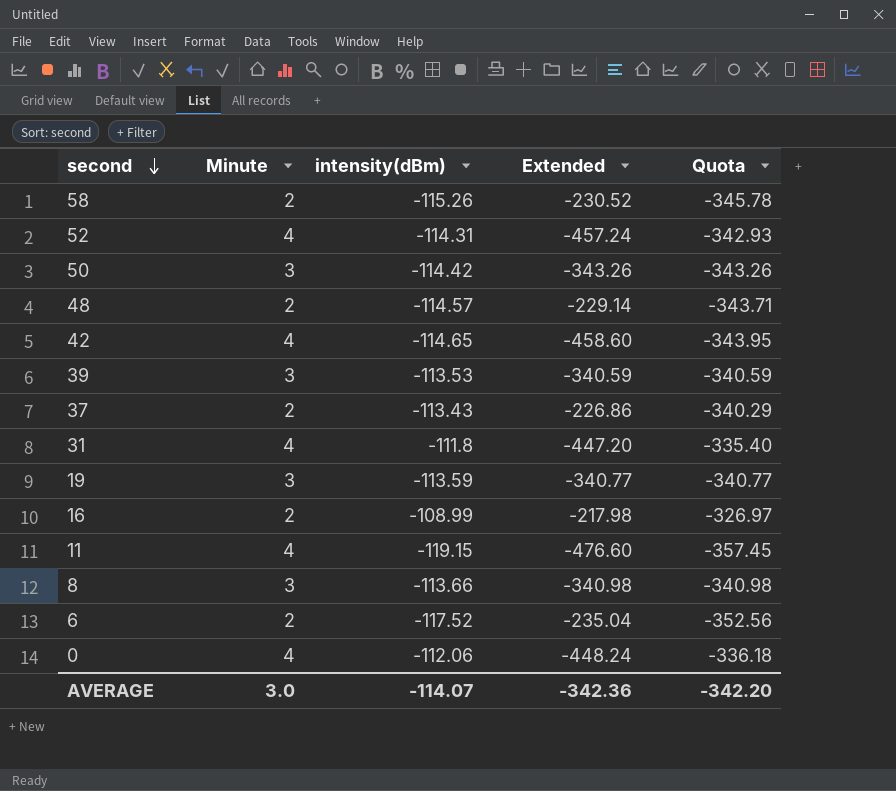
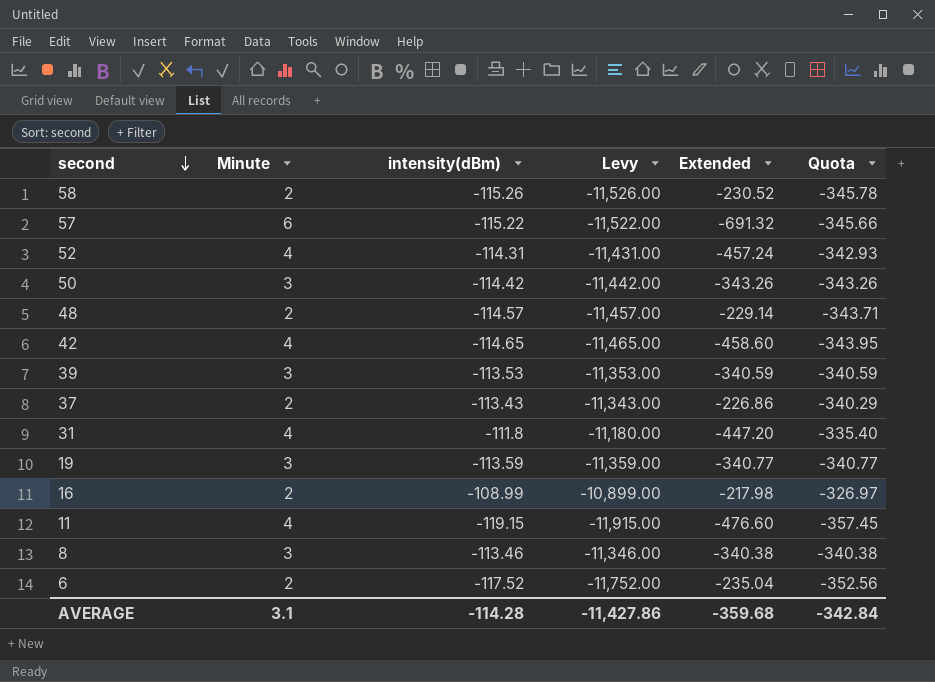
column Levy | formula: none -> [intensity(dBm)] * 100
row 0: 4 | -112.06 | -448.24 | -336.18 -> none
row 57: none -> 6 | -115.22 | -11,522.00 | -691.32 | -345.66
8 | intensity(dBm): -113.66 -> -113.46
8 | Extended: -340.98 -> -340.38
8 | Quota: -340.98 -> -340.38
AVERAGE | Minute: 3.0 -> 3.1
AVERAGE | intensity(dBm): -114.07 -> -114.28
AVERAGE | Extended: -342.36 -> -359.68
AVERAGE | Quota: -342.20 -> -342.84

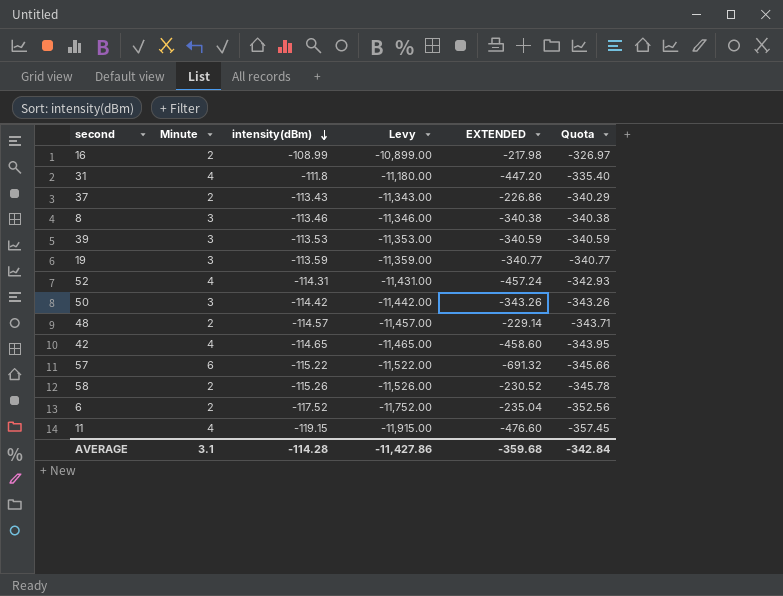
row order: second descending -> intensity(dBm) descending
column name: Extended -> EXTENDED

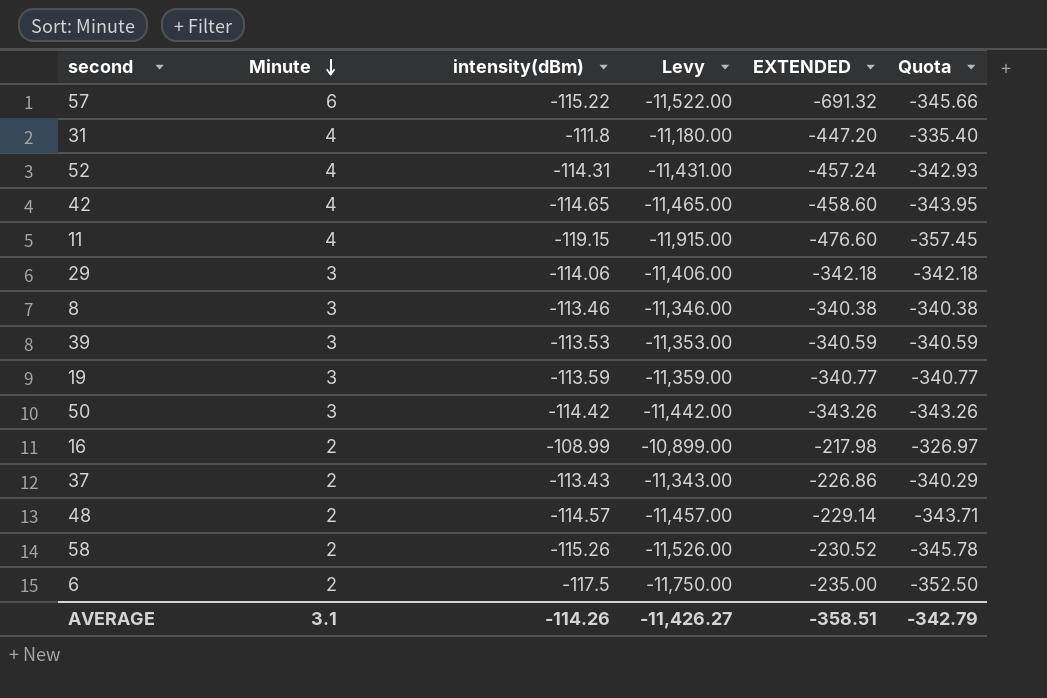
row order: intensity(dBm) descending -> Minute descending
row 29: none -> 3 | -114.06 | -11,406.00 | -342.18 | -342.18
6 | intensity(dBm): -117.52 -> -117.5
6 | Levy: -11,752.00 -> -11,750.00
6 | EXTENDED: -235.04 -> -235.00
6 | Quota: -352.56 -> -352.50
AVERAGE | intensity(dBm): -114.28 -> -114.26
AVERAGE | Levy: -11,427.86 -> -11,426.27
AVERAGE | EXTENDED: -359.68 -> -358.51
AVERAGE | Quota: -342.84 -> -342.79

